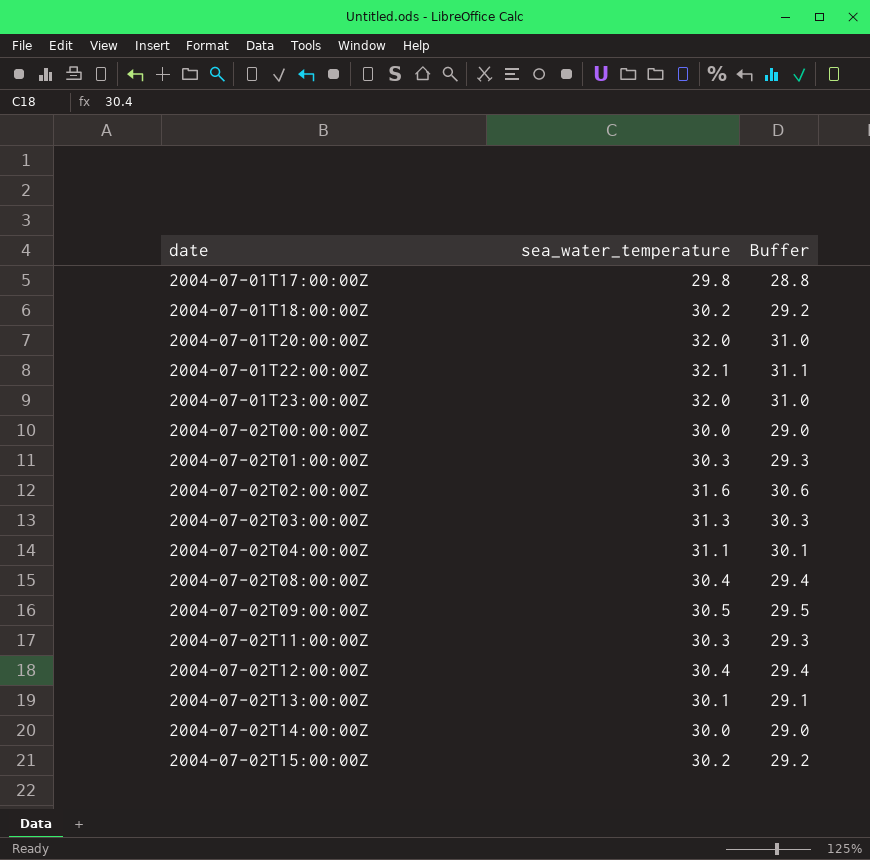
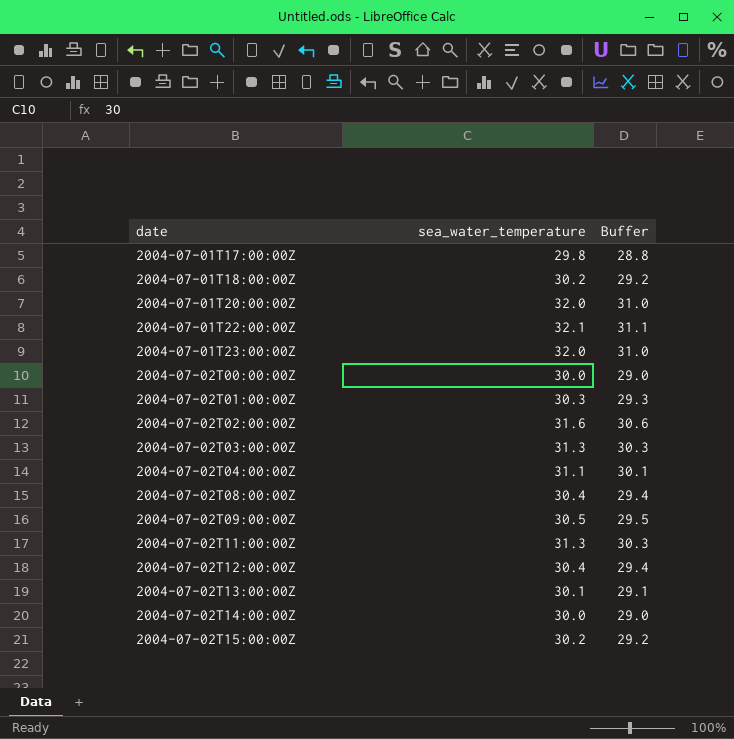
2004-07-02T11:00:00Z | sea_water_temperature: 30.3 -> 31.3
2004-07-02T11:00:00Z | Buffer: 29.3 -> 30.3

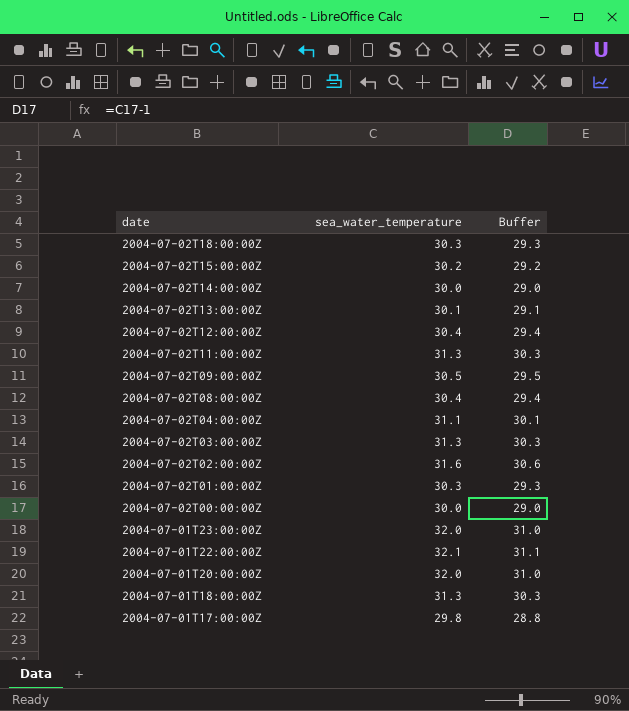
row order: date ascending -> date descending
row 2004-07-02T18:00:00Z: none -> 30.3 | 29.3
2004-07-01T18:00:00Z | sea_water_temperature: 30.2 -> 31.3
2004-07-01T18:00:00Z | Buffer: 29.2 -> 30.3

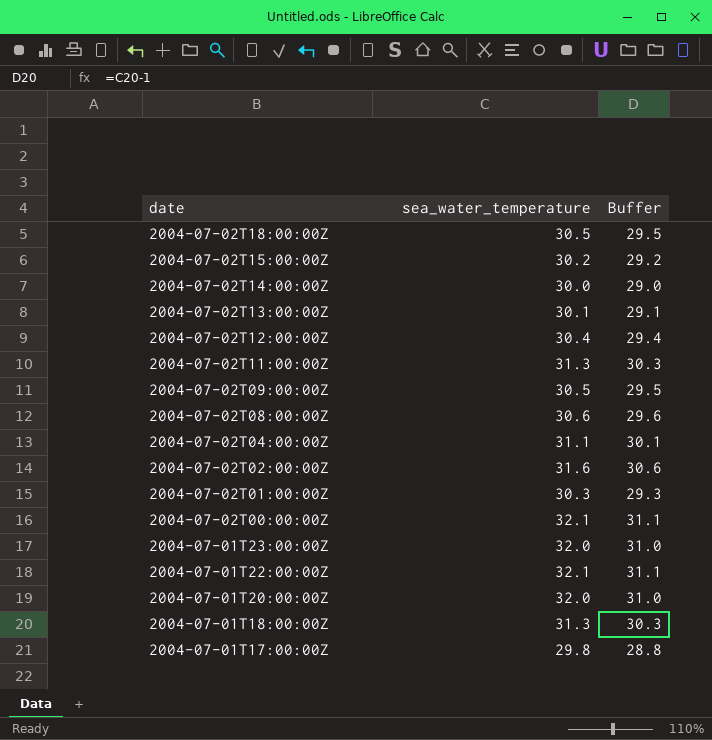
row 2004-07-02T03:00:00Z: 31.3 | 30.3 -> none
2004-07-02T18:00:00Z | sea_water_temperature: 30.3 -> 30.5
2004-07-02T18:00:00Z | Buffer: 29.3 -> 29.5
2004-07-02T08:00:00Z | sea_water_temperature: 30.4 -> 30.6
2004-07-02T08:00:00Z | Buffer: 29.4 -> 29.6
2004-07-02T00:00:00Z | sea_water_temperature: 30.0 -> 32.1
2004-07-02T00:00:00Z | Buffer: 29.0 -> 31.1

